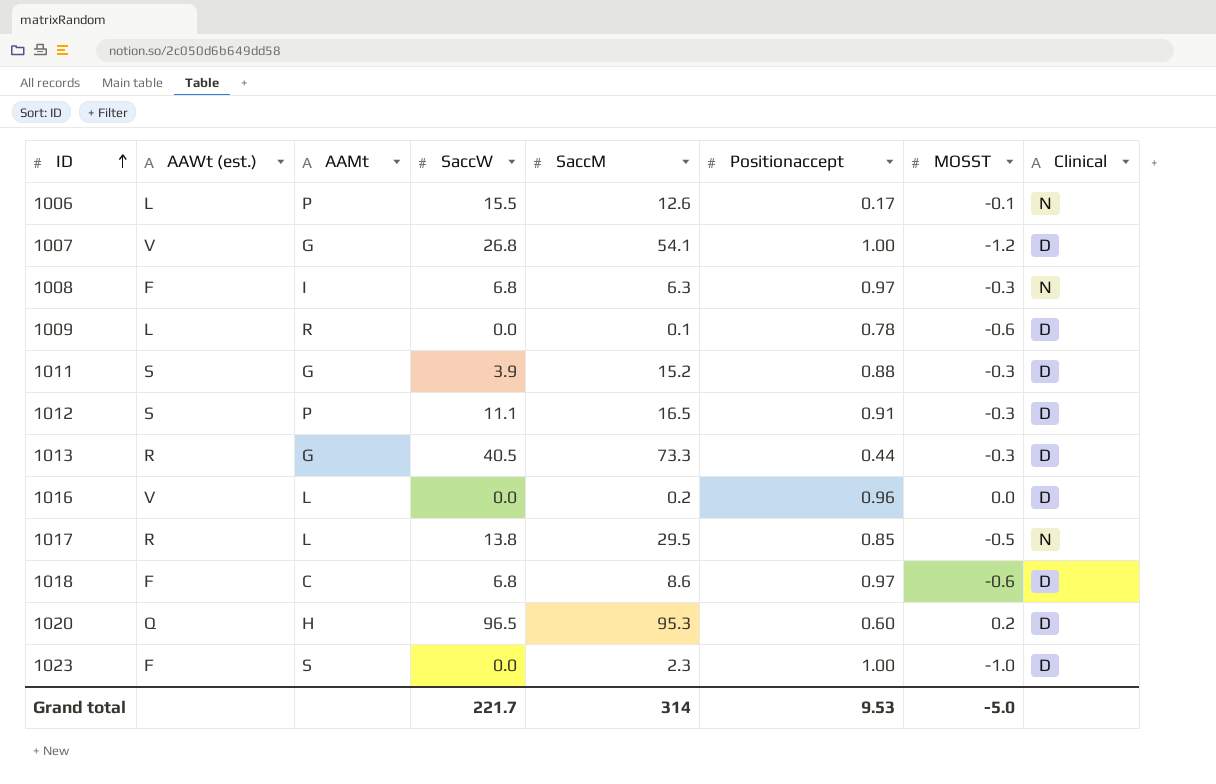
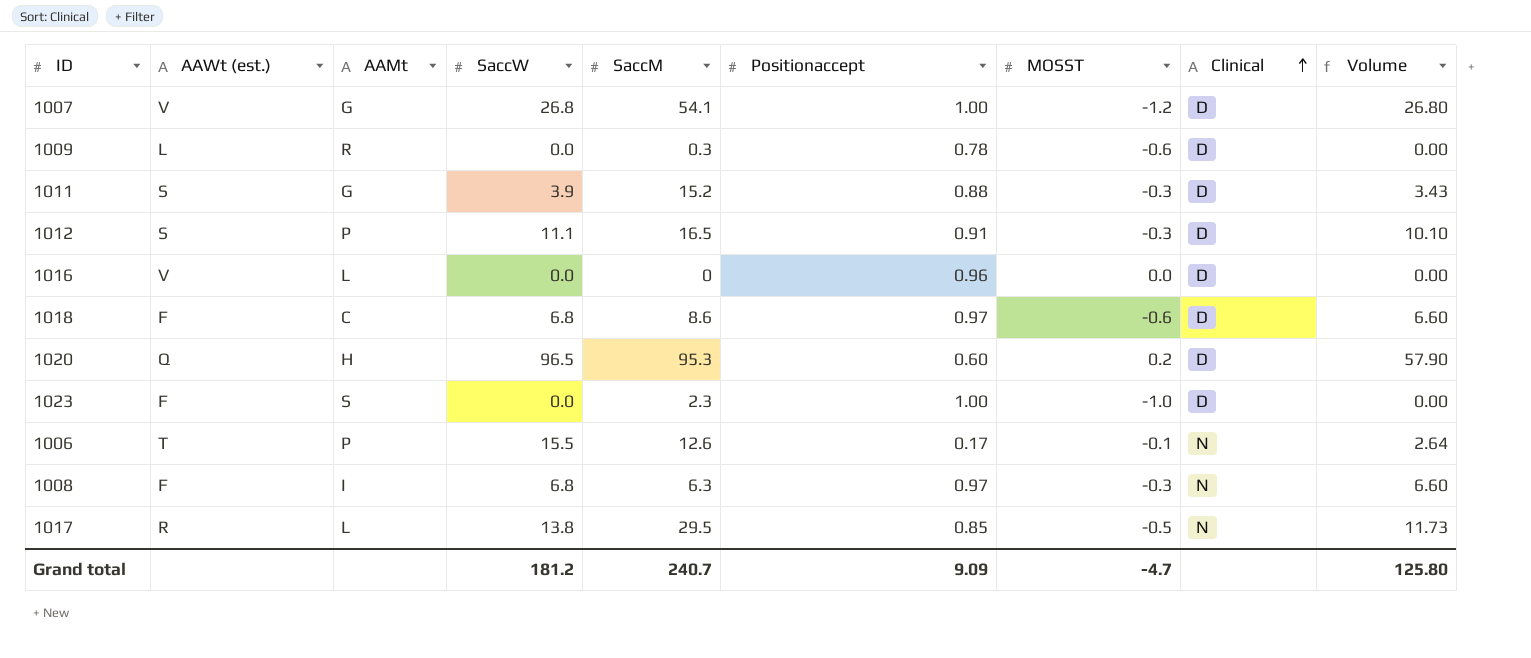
row order: ID ascending -> Clinical ascending
column Volume | formula: none -> [SaccW] * [Positionaccept]
row 1013: R | G | 40.5 | 73.3 | 0.44 | -0.3 | D -> none
1009 | SaccM: 0.1 -> 0.3
1016 | SaccM: 0.2 -> 0
1006 | AAWt (est.): L -> T
Grand total | SaccW: 221.7 -> 181.2
Grand total | SaccM: 314 -> 240.7
Grand total | Positionaccept: 9.53 -> 9.09
Grand total | MOSST: -5.0 -> -4.7

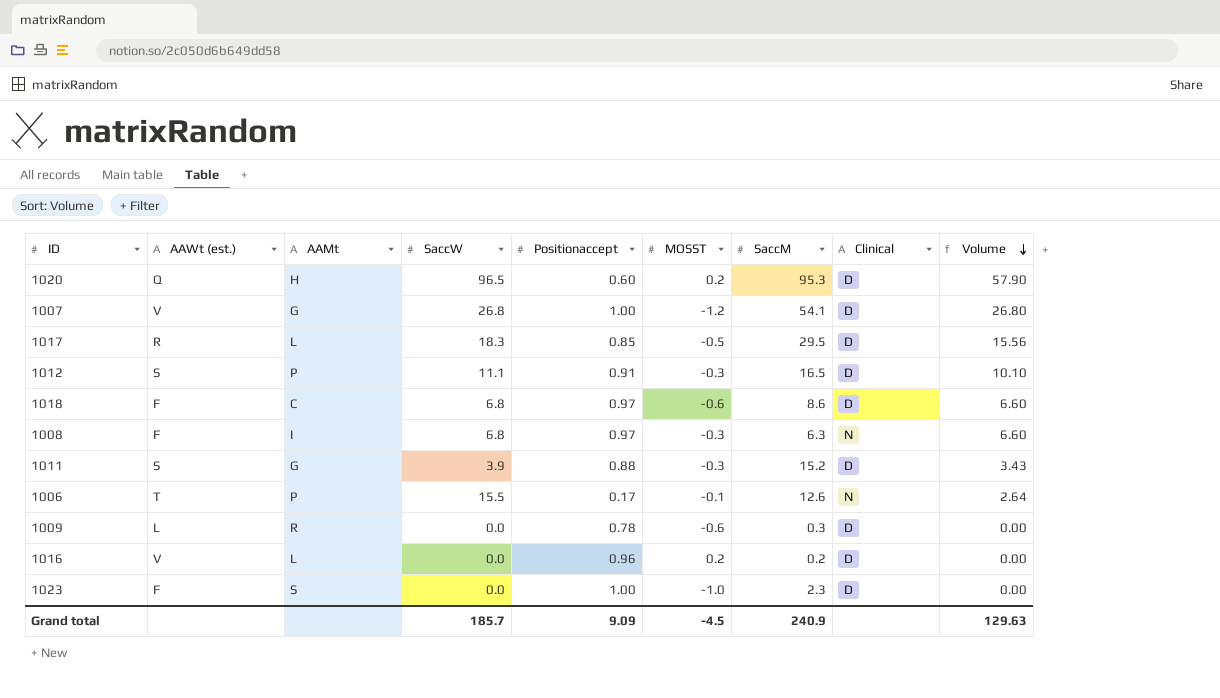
row order: Clinical ascending -> Volume descending
column SaccM | position: 5 -> 7
1017 | SaccW: 13.8 -> 18.3
1017 | Clinical: N -> D
1017 | Volume: 11.73 -> 15.56
1016 | MOSST: 0.0 -> 0.2
1016 | SaccM: 0 -> 0.2
Grand total | SaccW: 181.2 -> 185.7
Grand total | MOSST: -4.7 -> -4.5
Grand total | SaccM: 240.7 -> 240.9
Grand total | Volume: 125.80 -> 129.63

